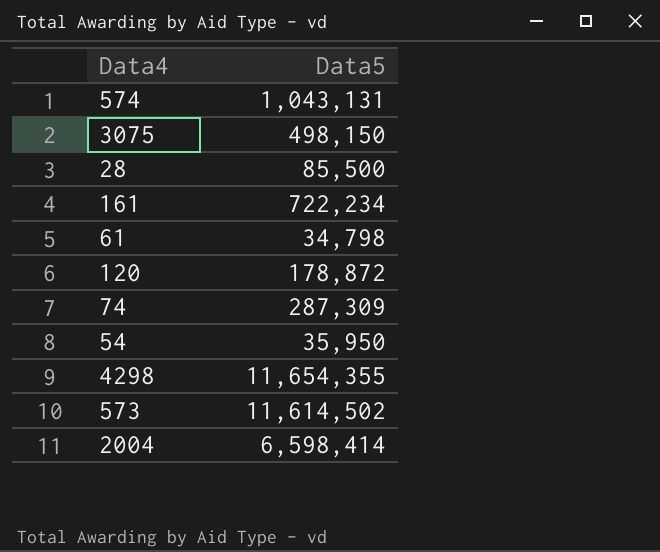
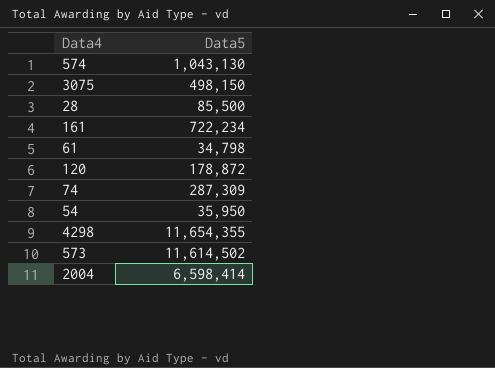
574 | Data5: 1,043,131 -> 1,043,130

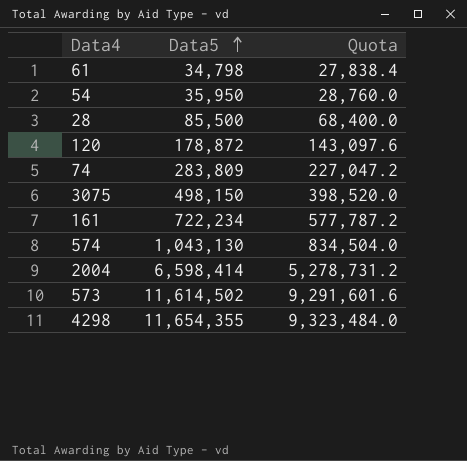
row order: none -> Data5 ascending
column Quota | formula: none -> [Data5] * 0.8
74 | Data5: 287,309 -> 283,809

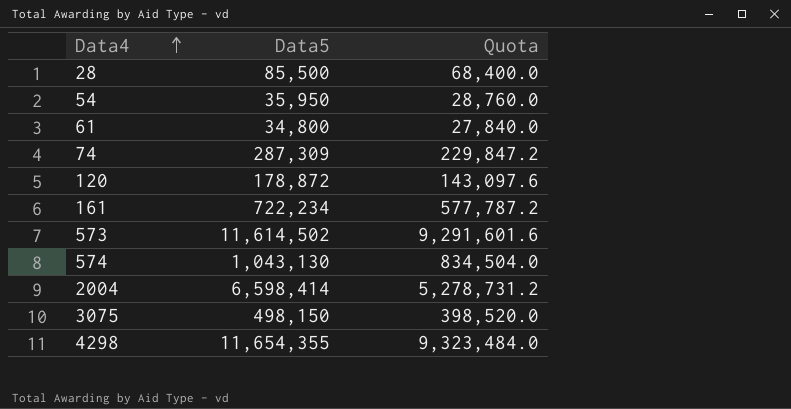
row order: Data5 ascending -> Data4 ascending
61 | Data5: 34,798 -> 34,800
61 | Quota: 27,838.4 -> 27,840.0
74 | Data5: 283,809 -> 287,309
74 | Quota: 227,047.2 -> 229,847.2

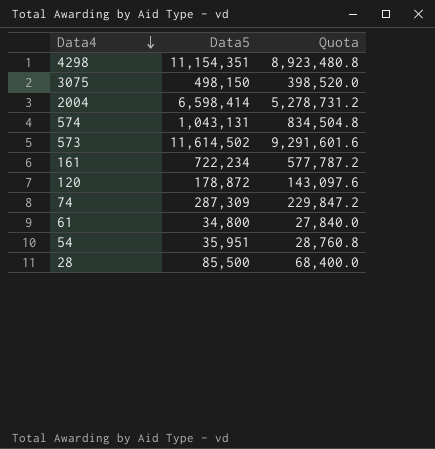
row order: Data4 ascending -> Data4 descending
4298 | Data5: 11,654,355 -> 11,154,351
4298 | Quota: 9,323,484.0 -> 8,923,480.8
574 | Data5: 1,043,130 -> 1,043,131
574 | Quota: 834,504.0 -> 834,504.8
54 | Data5: 35,950 -> 35,951
54 | Quota: 28,760.0 -> 28,760.8

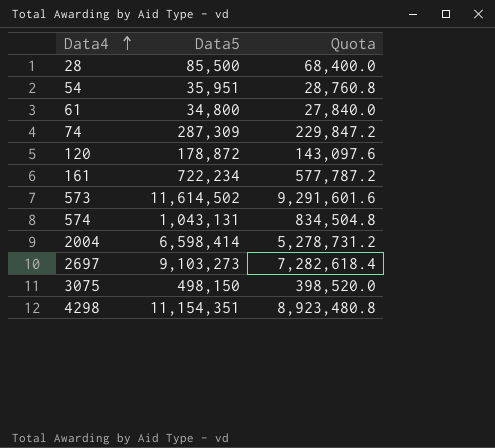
row order: Data4 descending -> Data4 ascending
row 2697: none -> 9,103,273 | 7,282,618.4

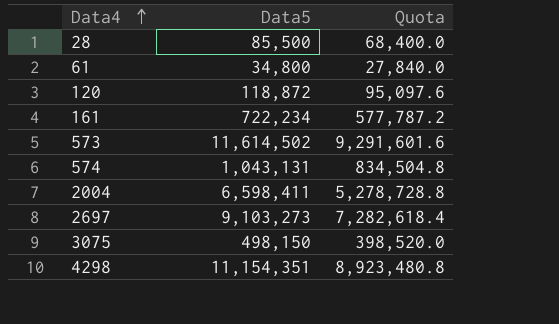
row 54: 35,951 | 28,760.8 -> none
row 74: 287,309 | 229,847.2 -> none
120 | Data5: 178,872 -> 118,872
120 | Quota: 143,097.6 -> 95,097.6
2004 | Data5: 6,598,414 -> 6,598,411
2004 | Quota: 5,278,731.2 -> 5,278,728.8

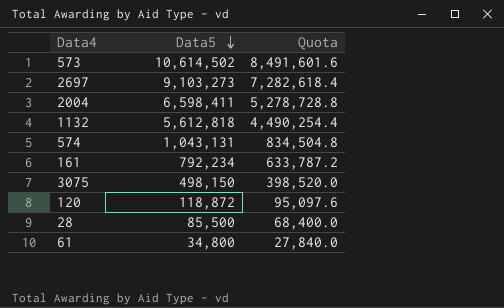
row order: Data4 ascending -> Data5 descending
row 4298: 11,154,351 | 8,923,480.8 -> none
573 | Data5: 11,614,502 -> 10,614,502
573 | Quota: 9,291,601.6 -> 8,491,601.6
row 1132: none -> 5,612,818 | 4,490,254.4
161 | Data5: 722,234 -> 792,234
161 | Quota: 577,787.2 -> 633,787.2

